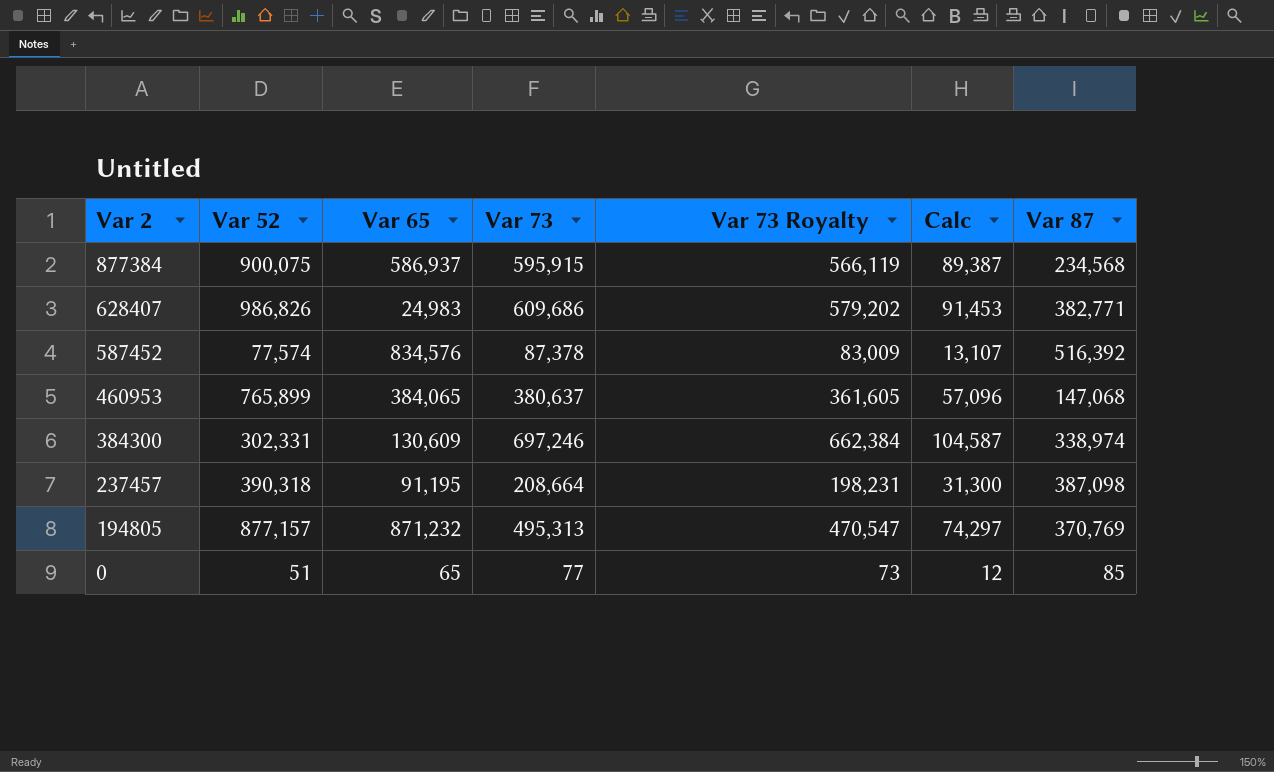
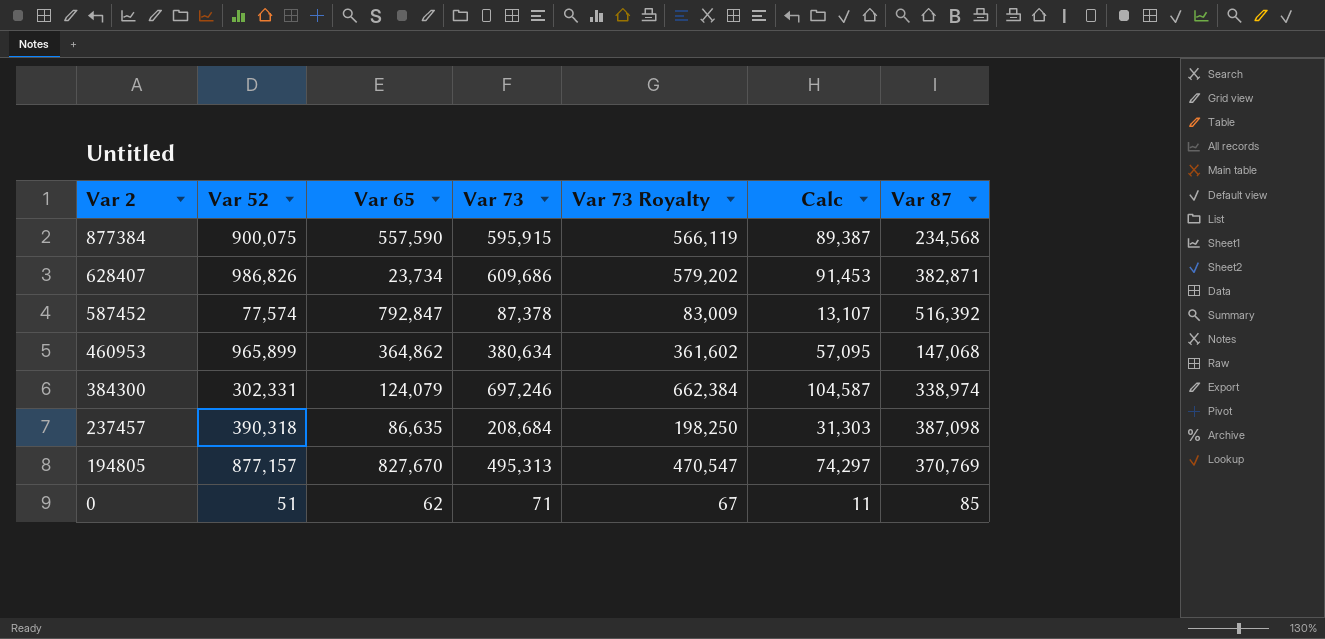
877384 | Var 65: 586,937 -> 557,590
628407 | Var 65: 24,983 -> 23,734
628407 | Var 87: 382,771 -> 382,871
587452 | Var 65: 834,576 -> 792,847
460953 | Var 52: 765,899 -> 965,899
460953 | Var 65: 384,065 -> 364,862
460953 | Var 73: 380,637 -> 380,634
460953 | Var 73 Royalty: 361,605 -> 361,602
460953 | Calc: 57,096 -> 57,095
384300 | Var 65: 130,609 -> 124,079
237457 | Var 65: 91,195 -> 86,635
237457 | Var 73: 208,664 -> 208,684
237457 | Var 73 Royalty: 198,231 -> 198,250
237457 | Calc: 31,300 -> 31,303
194805 | Var 65: 871,232 -> 827,670
0 | Var 65: 65 -> 62
0 | Var 73: 77 -> 71
0 | Var 73 Royalty: 73 -> 67
0 | Calc: 12 -> 11

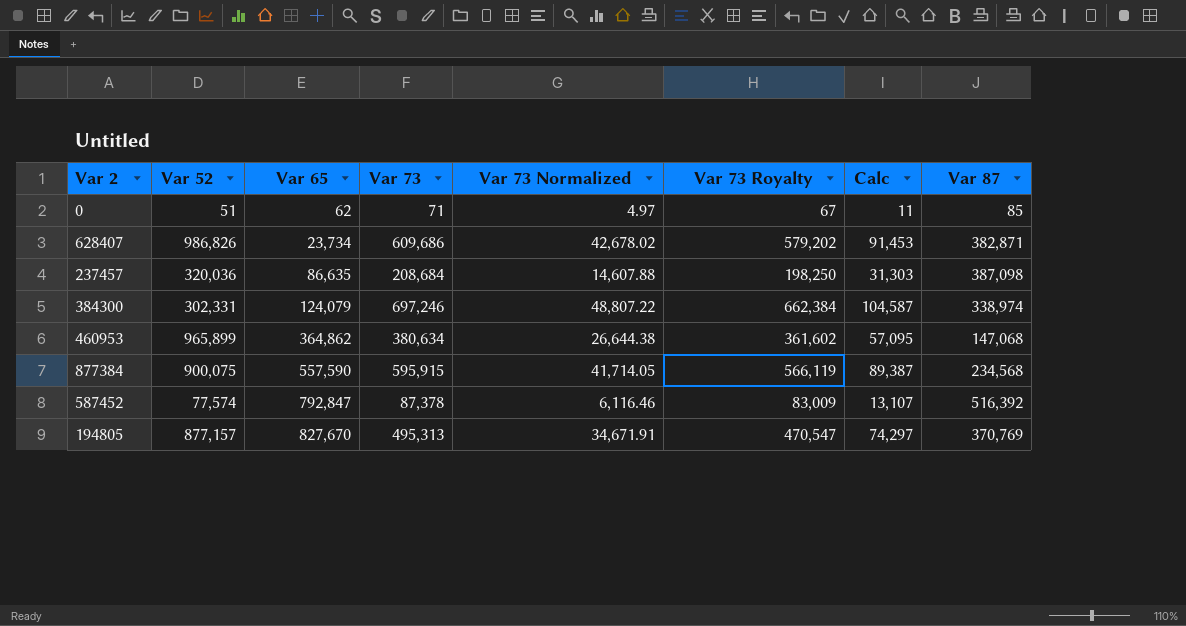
row order: Var 2 descending -> Var 65 ascending
column Var 73 Normalized | formula: none -> [Var 73] * 0.07
237457 | Var 52: 390,318 -> 320,036

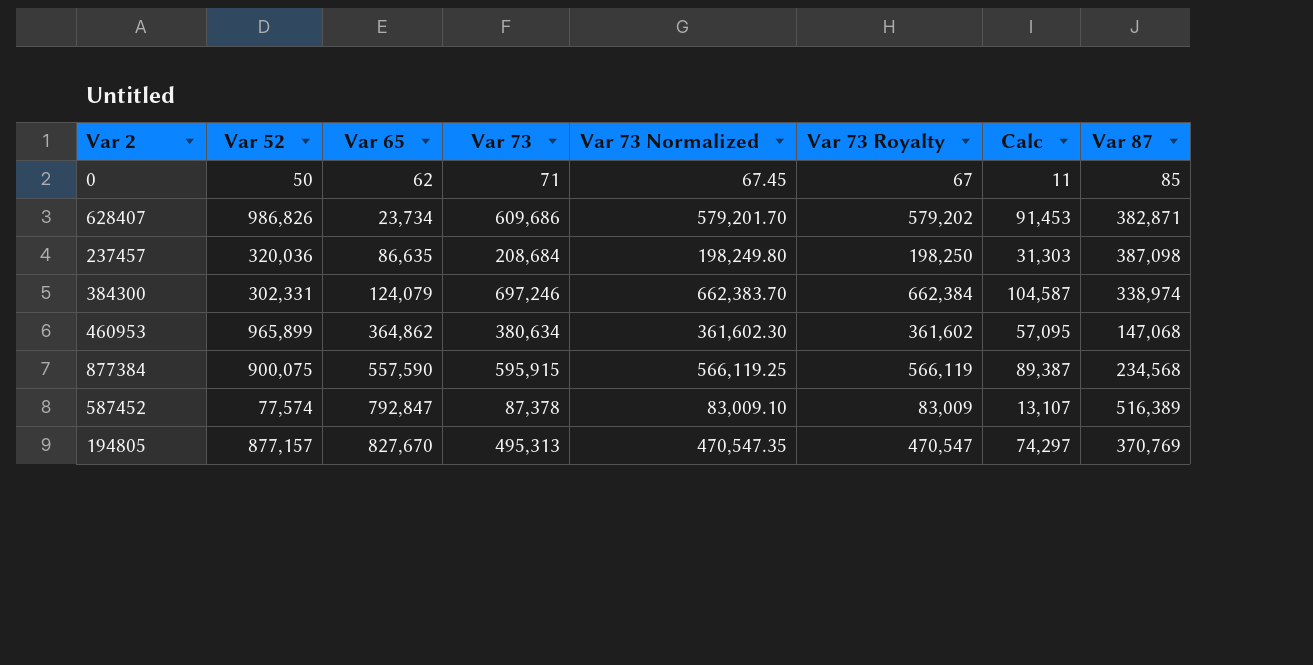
column Var 73 Normalized | formula: [Var 73] * 0.07 -> [Var 73] * 0.95
0 | Var 52: 51 -> 50
587452 | Var 87: 516,392 -> 516,389

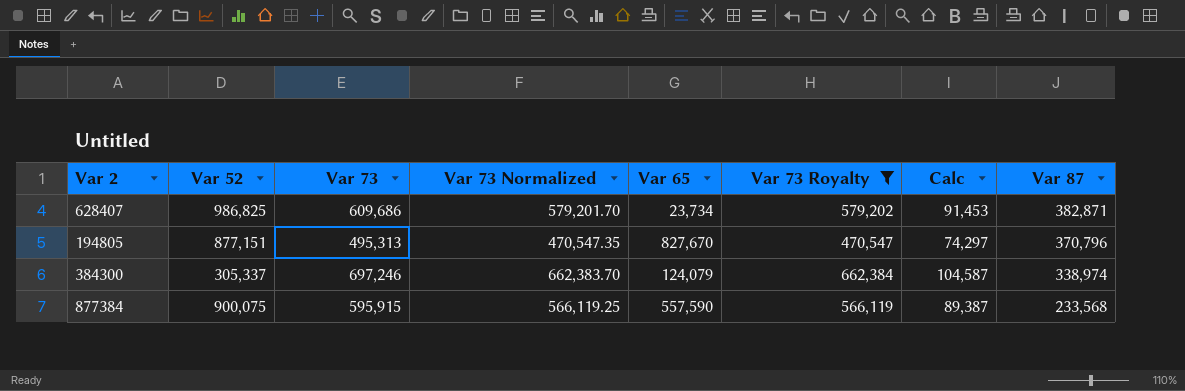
filter: none -> Var 73 Royalty >= 470,547
row order: Var 65 ascending -> Var 87 descending
column Var 65 | position: 3 -> 5
628407 | Var 52: 986,826 -> 986,825
194805 | Var 52: 877,157 -> 877,151
194805 | Var 87: 370,769 -> 370,796
384300 | Var 52: 302,331 -> 305,337
877384 | Var 87: 234,568 -> 233,568

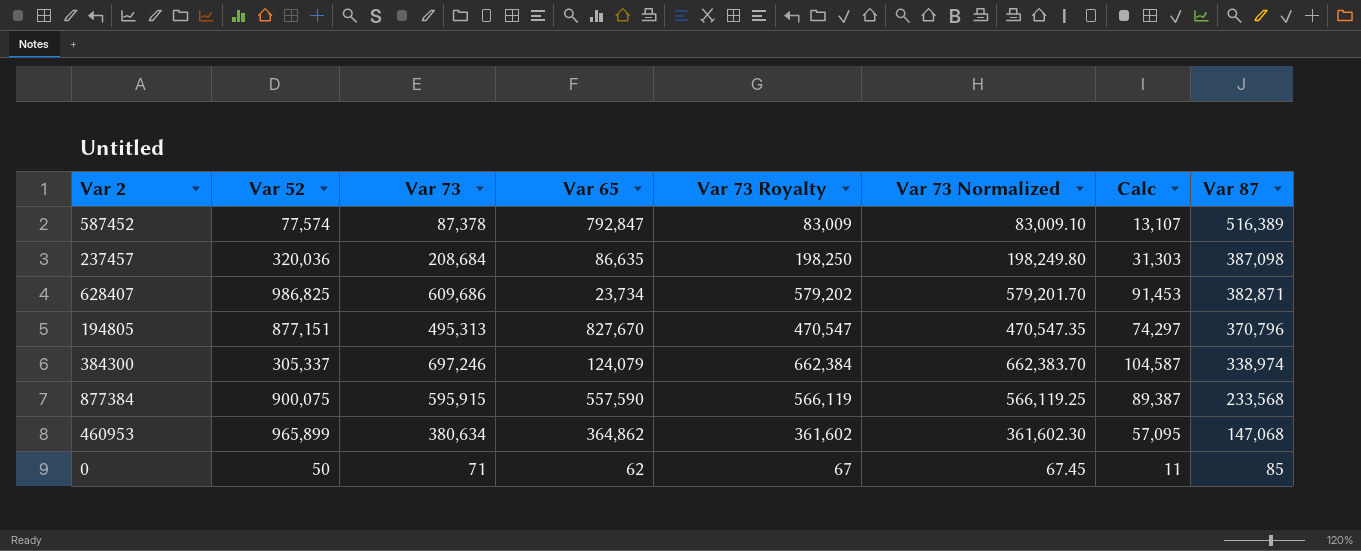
filter: Var 73 Royalty >= 470,547 -> none
column Var 73 Normalized | position: 4 -> 6

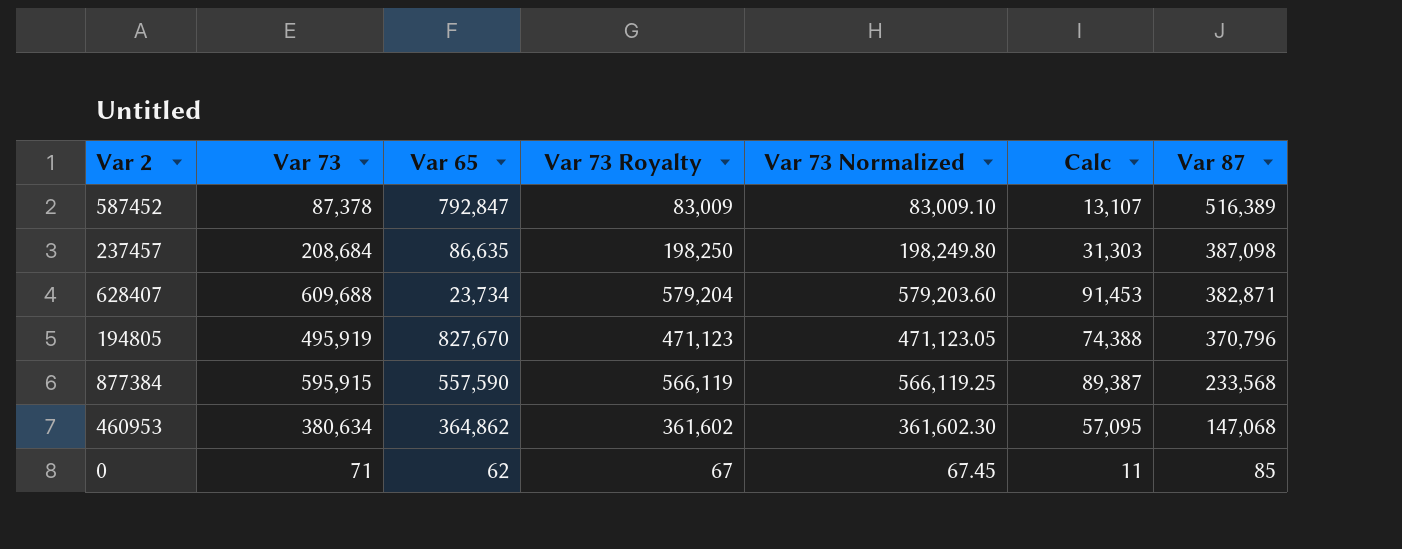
column Var 52 | position: 2 -> none
row 384300: 305,337 | 697,246 | 124,079 | 662,384 | 662,383.70 | 104,587 | 338,974 -> none
628407 | Var 73: 609,686 -> 609,688
628407 | Var 73 Royalty: 579,202 -> 579,204
628407 | Var 73 Normalized: 579,201.70 -> 579,203.60
194805 | Var 73: 495,313 -> 495,919
194805 | Var 73 Royalty: 470,547 -> 471,123
194805 | Var 73 Normalized: 470,547.35 -> 471,123.05
194805 | Calc: 74,297 -> 74,388

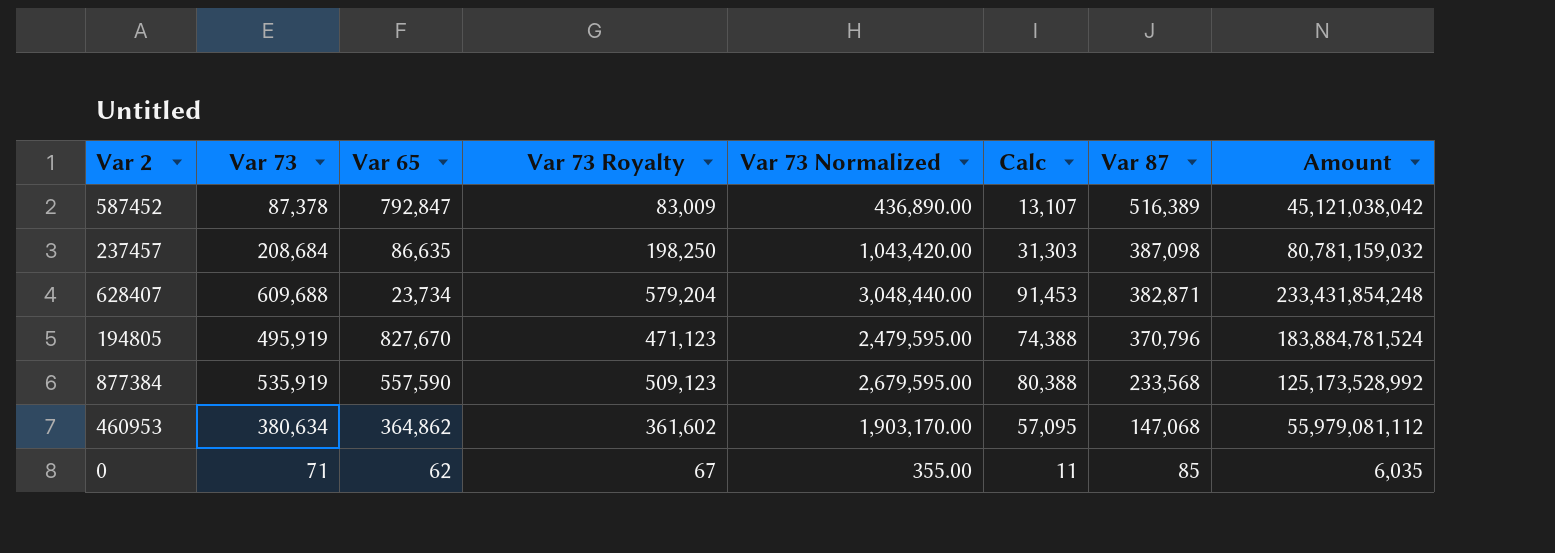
column Var 73 Normalized | formula: [Var 73] * 0.95 -> [Var 73] * 5
column Amount | formula: none -> [Var 73] * [Var 87]
877384 | Var 73: 595,915 -> 535,919
877384 | Var 73 Royalty: 566,119 -> 509,123
877384 | Calc: 89,387 -> 80,388

